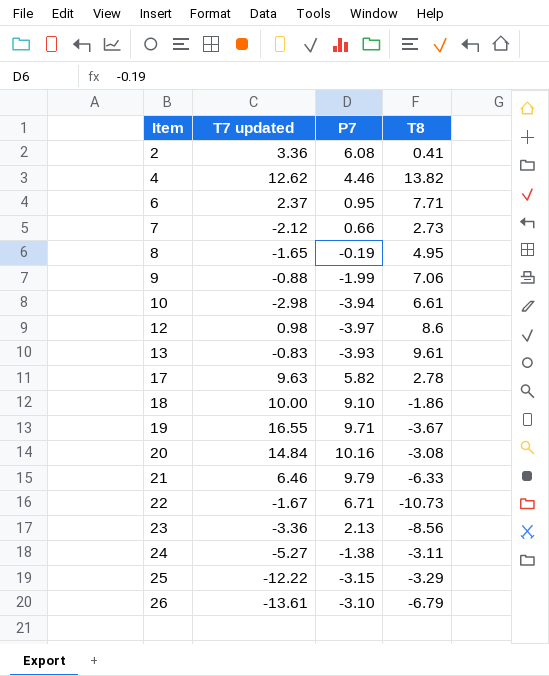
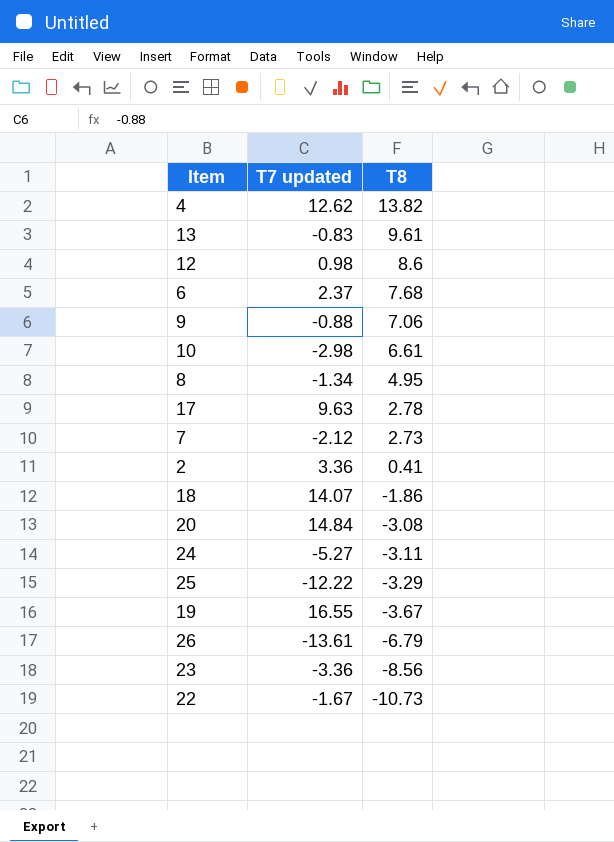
row order: Item ascending -> T8 descending
column P7 | position: 3 -> none
row 21: 6.46 | 9.79 | -6.33 -> none
6 | T8: 7.71 -> 7.68
8 | T7 updated: -1.65 -> -1.34
18 | T7 updated: 10.00 -> 14.07

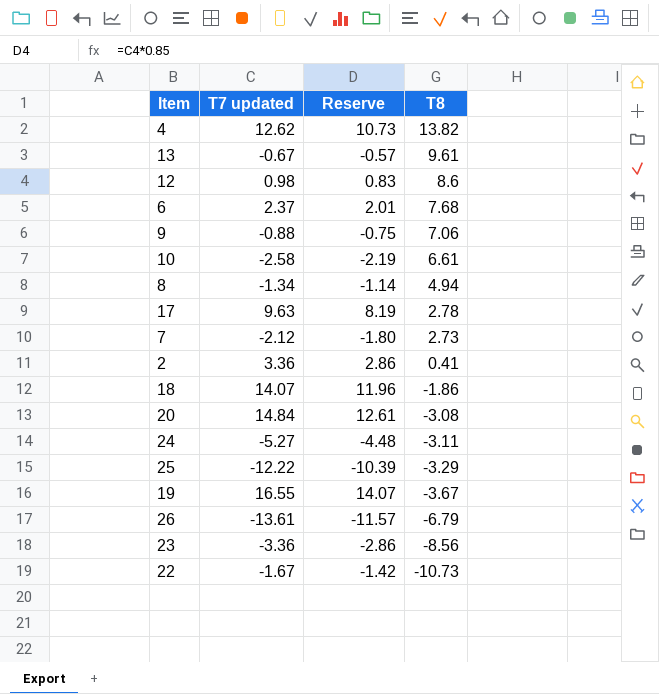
column Reserve | formula: none -> [T7 updated] * 0.85
13 | T7 updated: -0.83 -> -0.67
10 | T7 updated: -2.98 -> -2.58
8 | T8: 4.95 -> 4.94

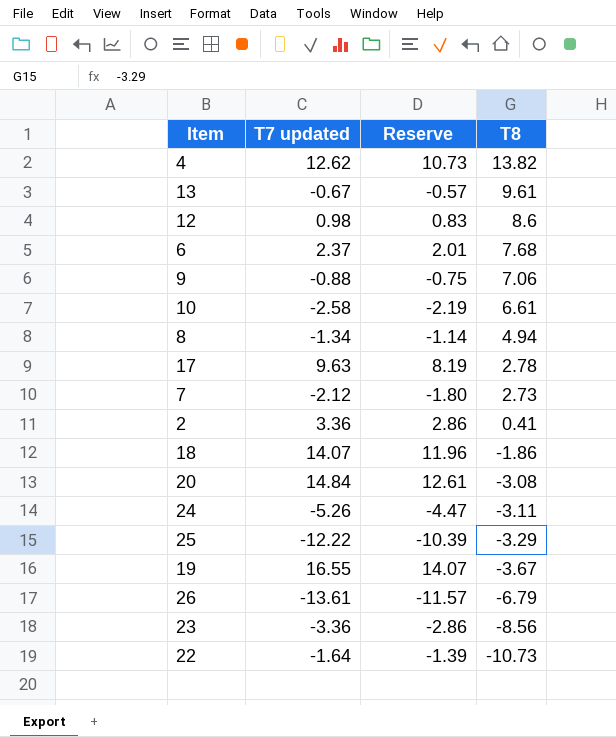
24 | T7 updated: -5.27 -> -5.26
24 | Reserve: -4.48 -> -4.47
22 | T7 updated: -1.67 -> -1.64
22 | Reserve: -1.42 -> -1.39

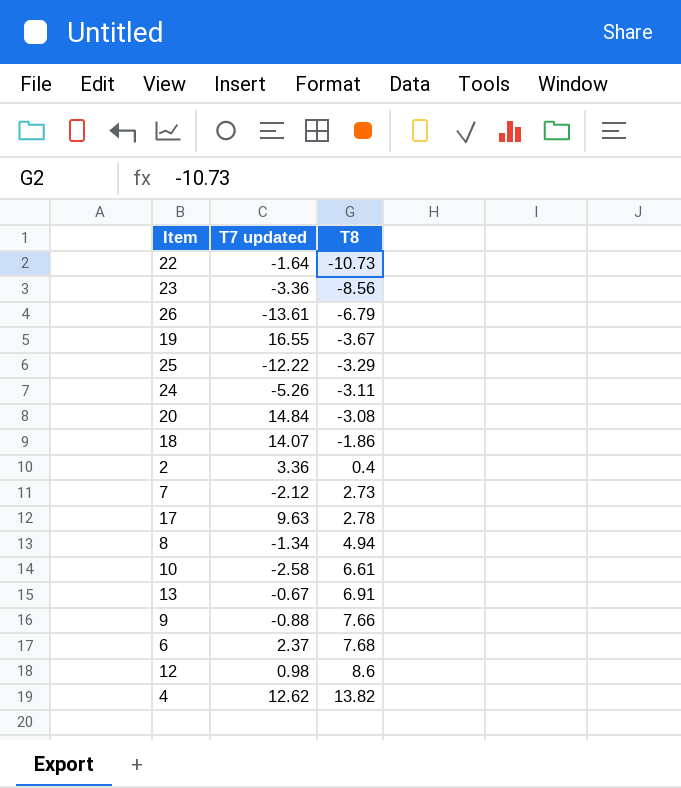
row order: T8 descending -> T8 ascending
column Reserve | formula: [T7 updated] * 0.85 -> none
2 | T8: 0.41 -> 0.4
13 | T8: 9.61 -> 6.91
9 | T8: 7.06 -> 7.66

